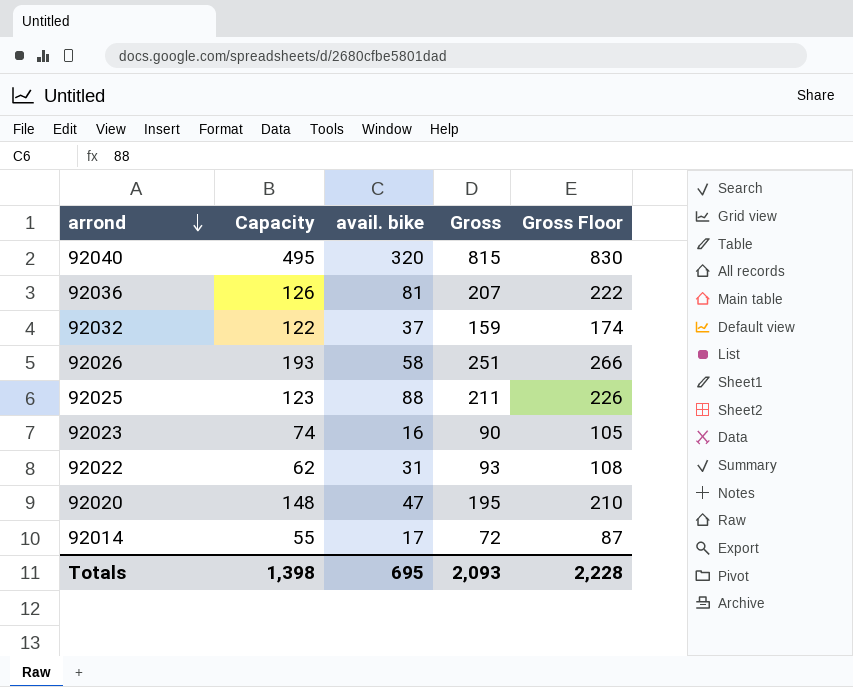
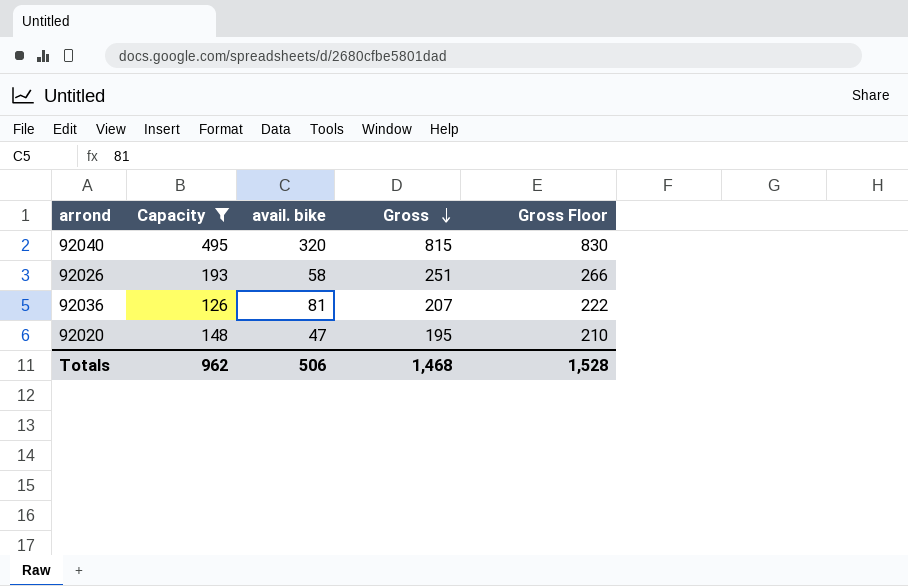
filter: none -> Capacity >= 126
row order: arrond descending -> Gross descending
Totals | Capacity: 1,398 -> 962
Totals | avail. bike: 695 -> 506
Totals | Gross: 2,093 -> 1,468
Totals | Gross Floor: 2,228 -> 1,528

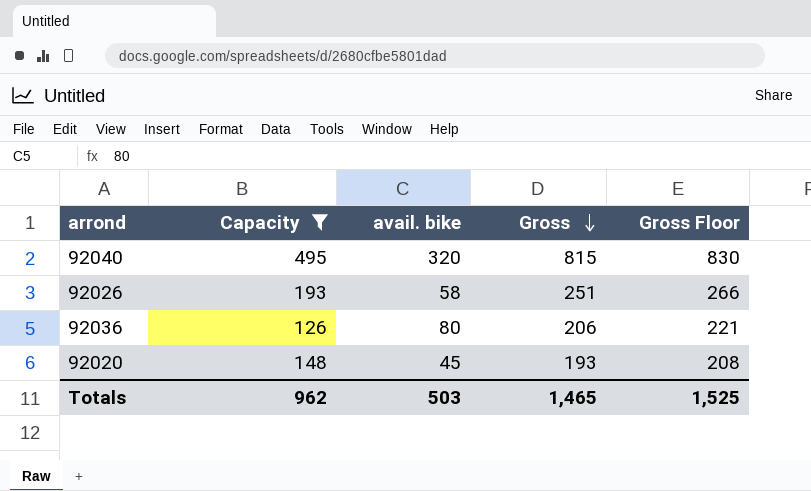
92036 | avail. bike: 81 -> 80
92036 | Gross: 207 -> 206
92036 | Gross Floor: 222 -> 221
92020 | avail. bike: 47 -> 45
92020 | Gross: 195 -> 193
92020 | Gross Floor: 210 -> 208
Totals | avail. bike: 506 -> 503
Totals | Gross: 1,468 -> 1,465
Totals | Gross Floor: 1,528 -> 1,525

